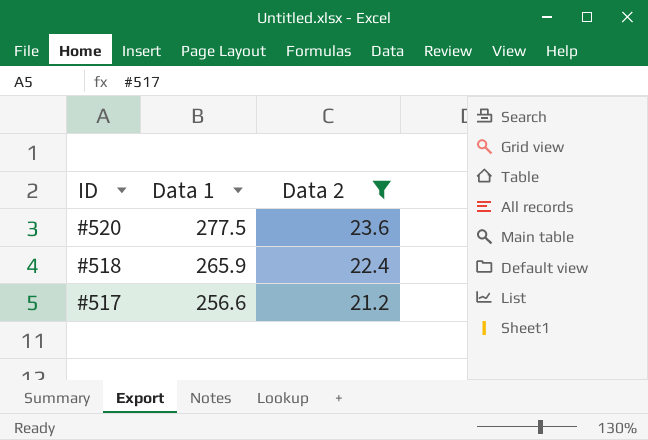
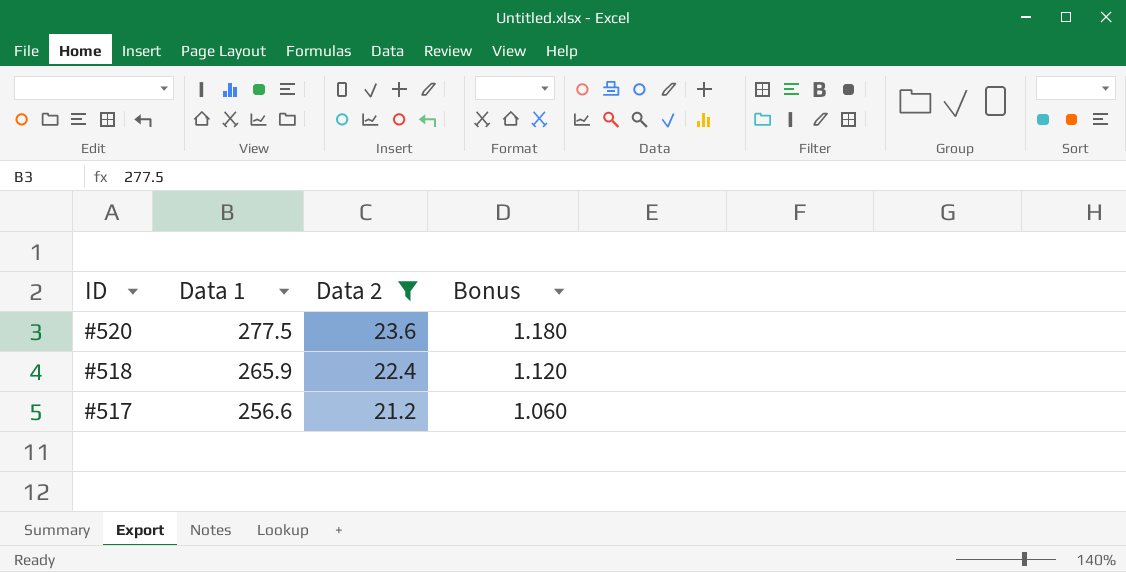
column Bonus | formula: none -> [Data 2] * 0.05

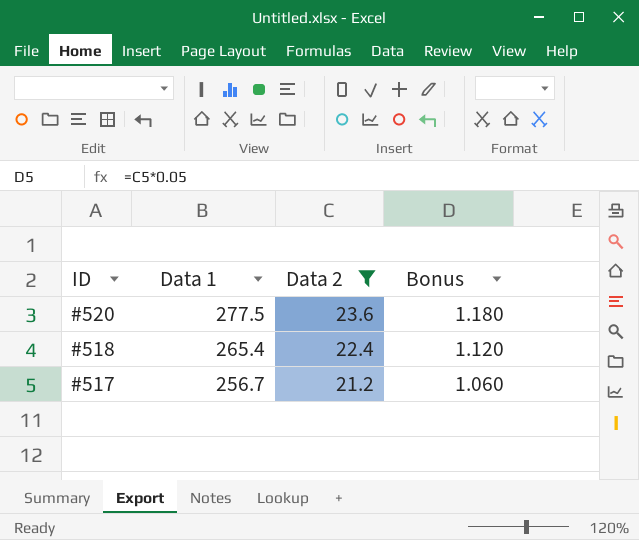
#518 | Data 1: 265.9 -> 265.4
#517 | Data 1: 256.6 -> 256.7

